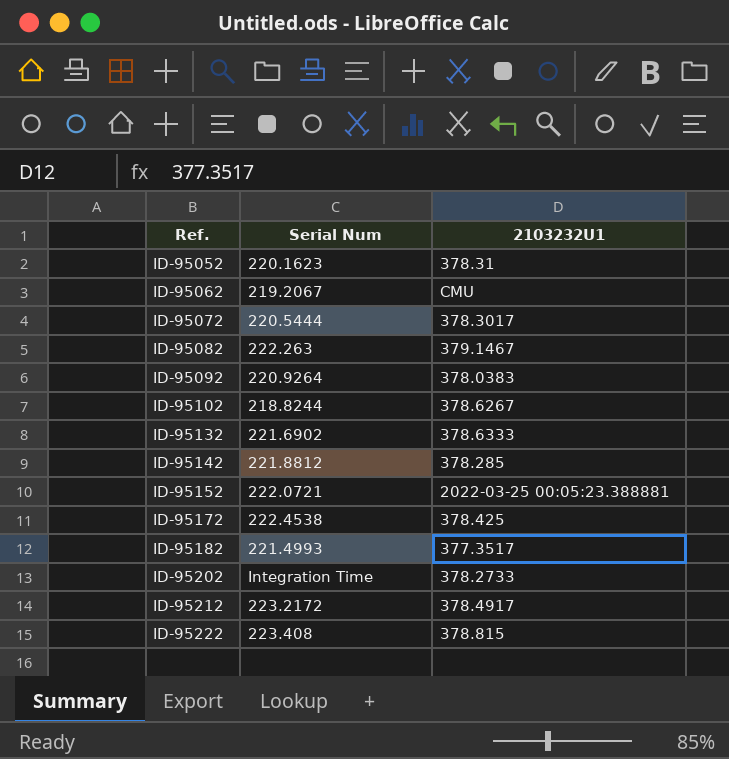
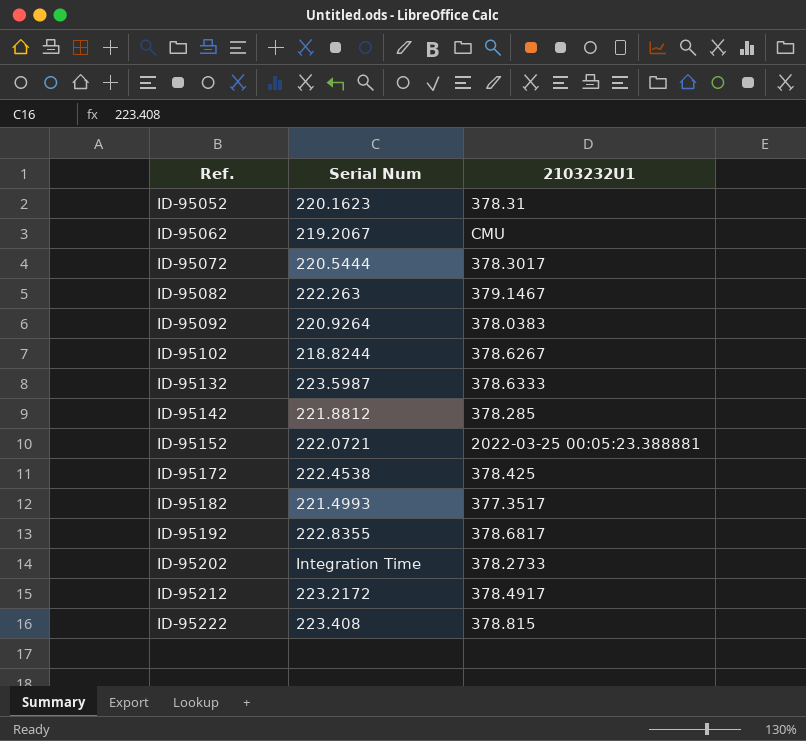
ID-95132 | Serial Num: 221.6902 -> 223.5987
row ID-95192: none -> 222.8355 | 378.6817

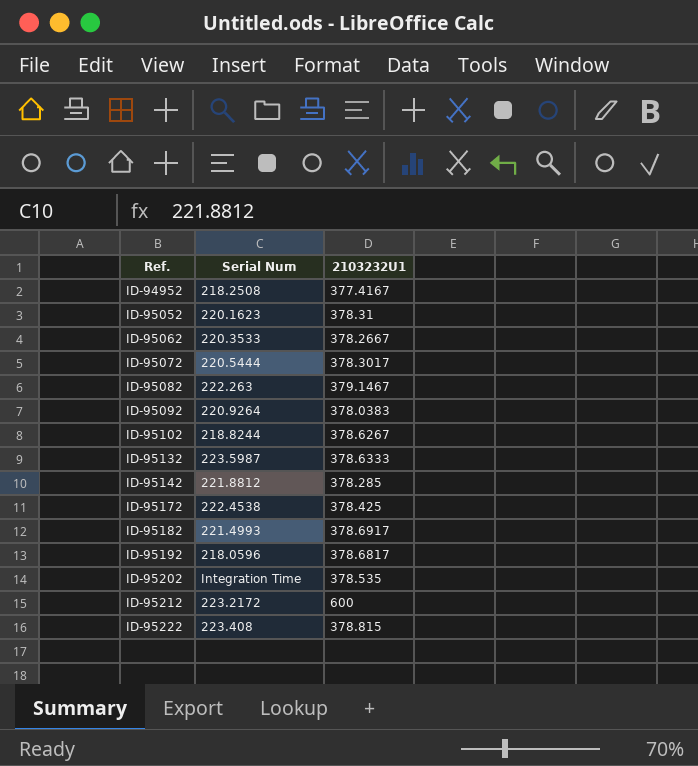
row ID-95152: 222.0721 | 2022-03-25 00:05:23.388881 -> none
row ID-94952: none -> 218.2508 | 377.4167
ID-95062 | Serial Num: 219.2067 -> 220.3533
ID-95062 | 2103232U1: CMU -> 378.2667
ID-95182 | 2103232U1: 377.3517 -> 378.6917
ID-95192 | Serial Num: 222.8355 -> 218.0596
ID-95202 | 2103232U1: 378.2733 -> 378.535
ID-95212 | 2103232U1: 378.4917 -> 600

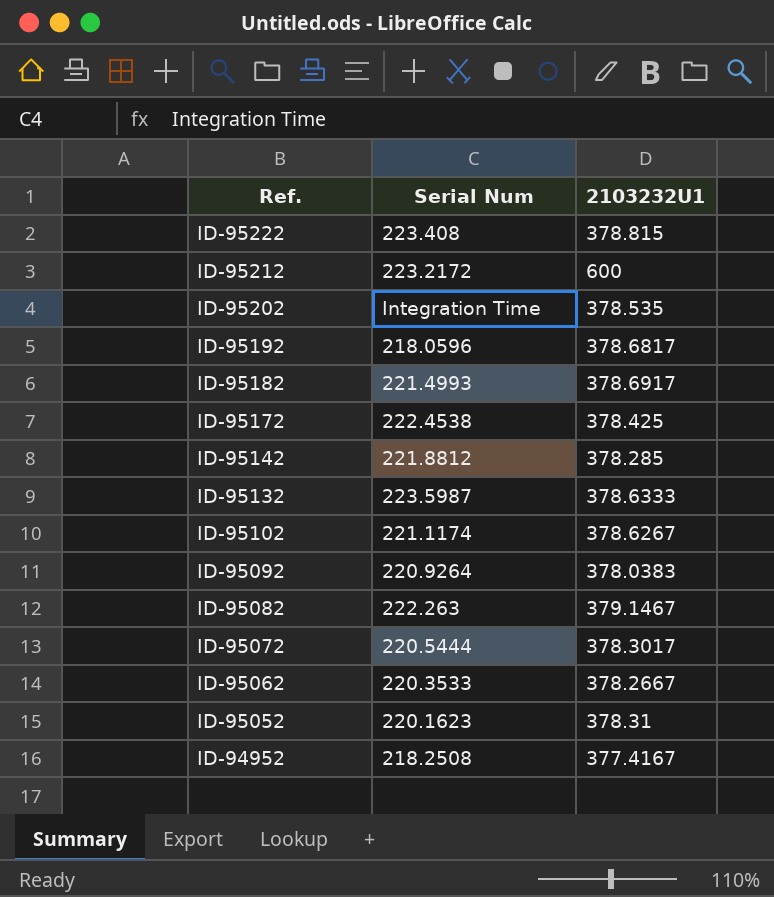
row order: Ref. ascending -> Ref. descending
ID-95102 | Serial Num: 218.8244 -> 221.1174

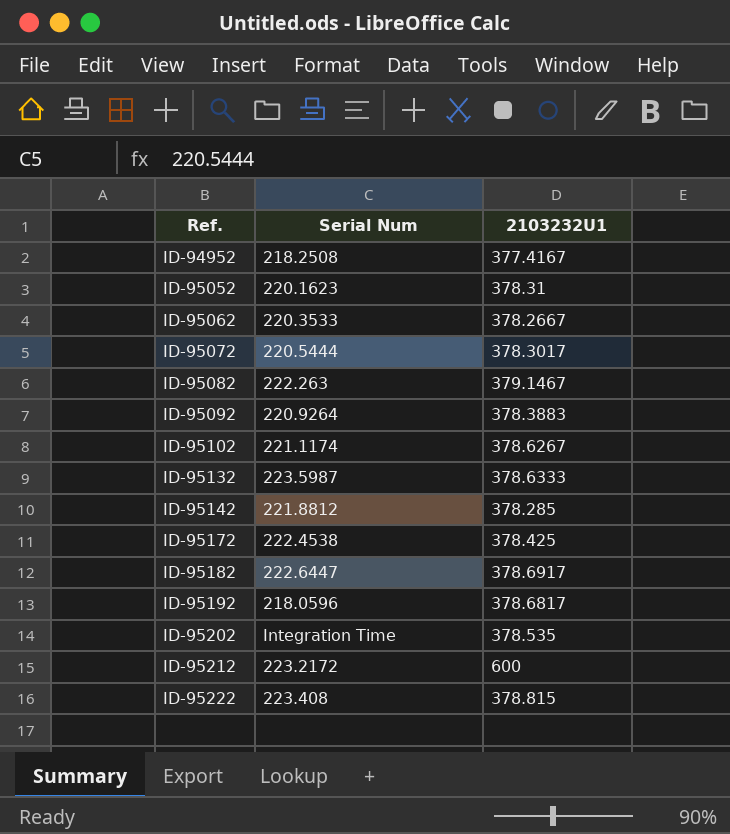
row order: Ref. descending -> Ref. ascending
ID-95092 | 2103232U1: 378.0383 -> 378.3883
ID-95182 | Serial Num: 221.4993 -> 222.6447

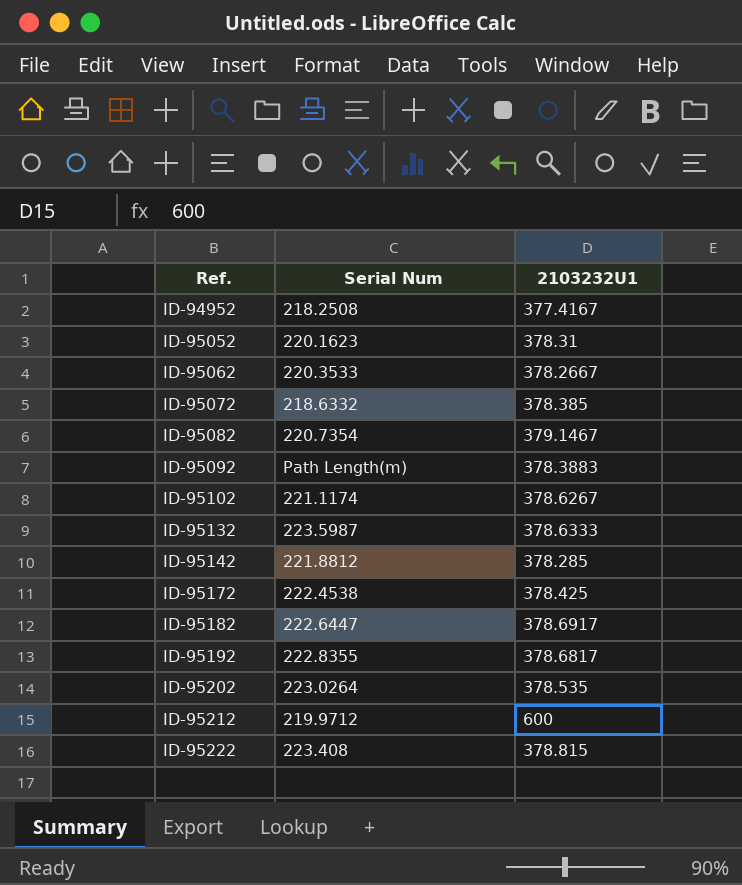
ID-95072 | Serial Num: 220.5444 -> 218.6332
ID-95072 | 2103232U1: 378.3017 -> 378.385
ID-95082 | Serial Num: 222.263 -> 220.7354
ID-95092 | Serial Num: 220.9264 -> Path Length(m)
ID-95192 | Serial Num: 218.0596 -> 222.8355
ID-95202 | Serial Num: Integration Time -> 223.0264
ID-95212 | Serial Num: 223.2172 -> 219.9712

